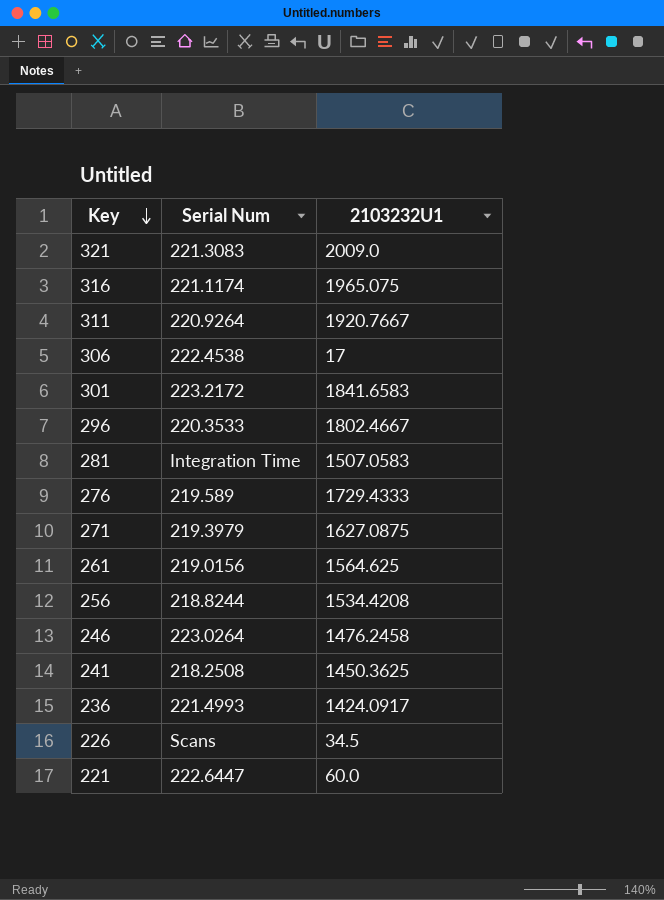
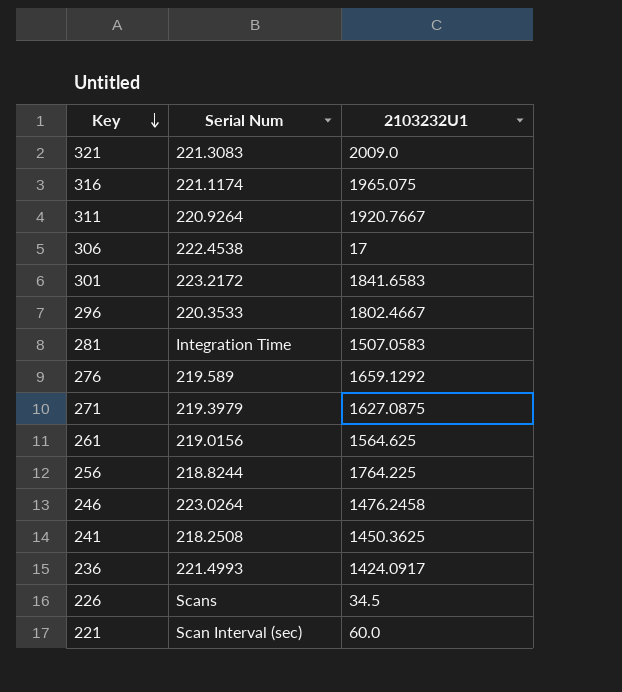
276 | 2103232U1: 1729.4333 -> 1659.1292
256 | 2103232U1: 1534.4208 -> 1764.225
221 | Serial Num: 222.6447 -> Scan Interval (sec)

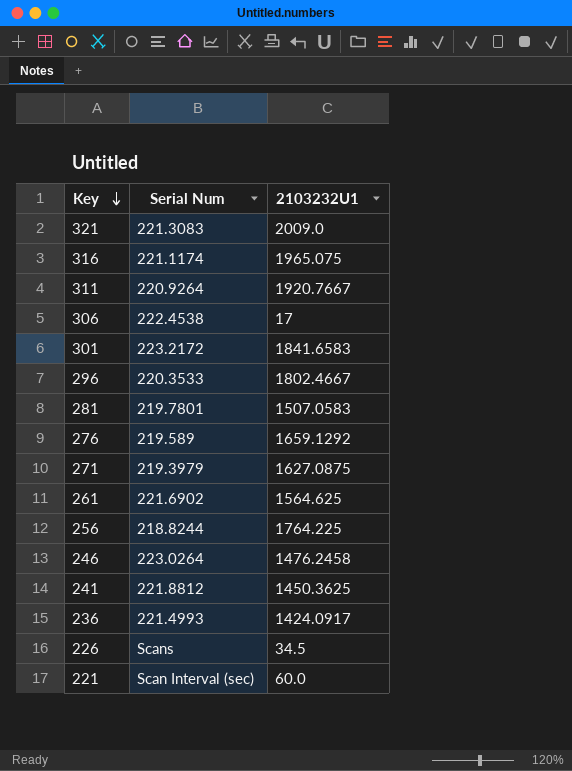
281 | Serial Num: Integration Time -> 219.7801
261 | Serial Num: 219.0156 -> 221.6902
241 | Serial Num: 218.2508 -> 221.8812

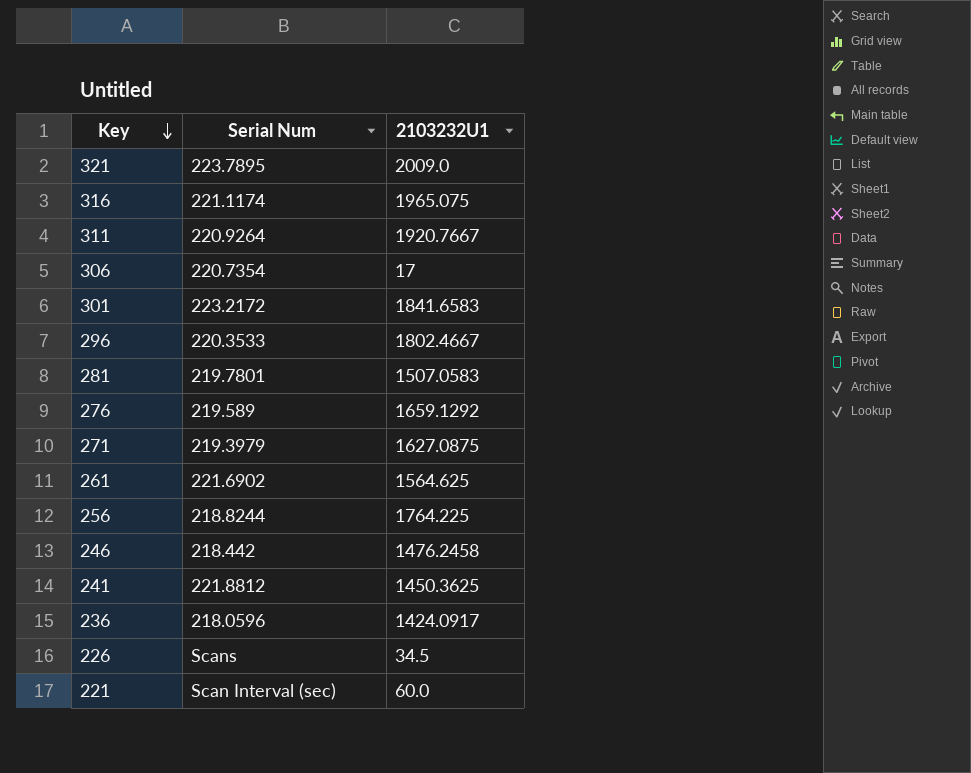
321 | Serial Num: 221.3083 -> 223.7895
306 | Serial Num: 222.4538 -> 220.7354
246 | Serial Num: 223.0264 -> 218.442
236 | Serial Num: 221.4993 -> 218.0596

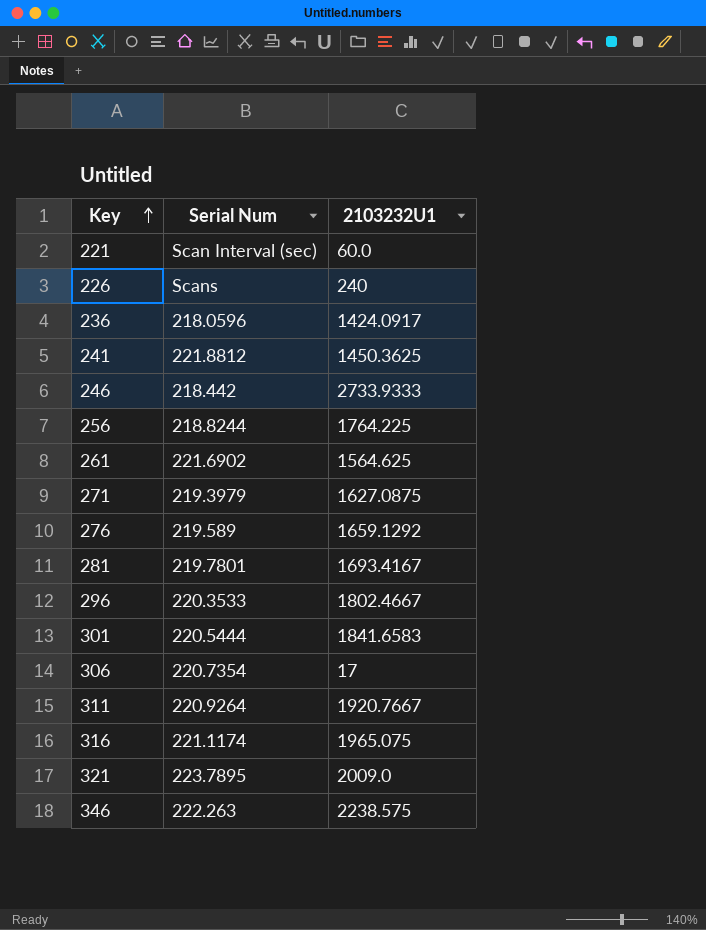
row order: Key descending -> Key ascending
226 | 2103232U1: 34.5 -> 240
246 | 2103232U1: 1476.2458 -> 2733.9333
281 | 2103232U1: 1507.0583 -> 1693.4167
301 | Serial Num: 223.2172 -> 220.5444
row 346: none -> 222.263 | 2238.575

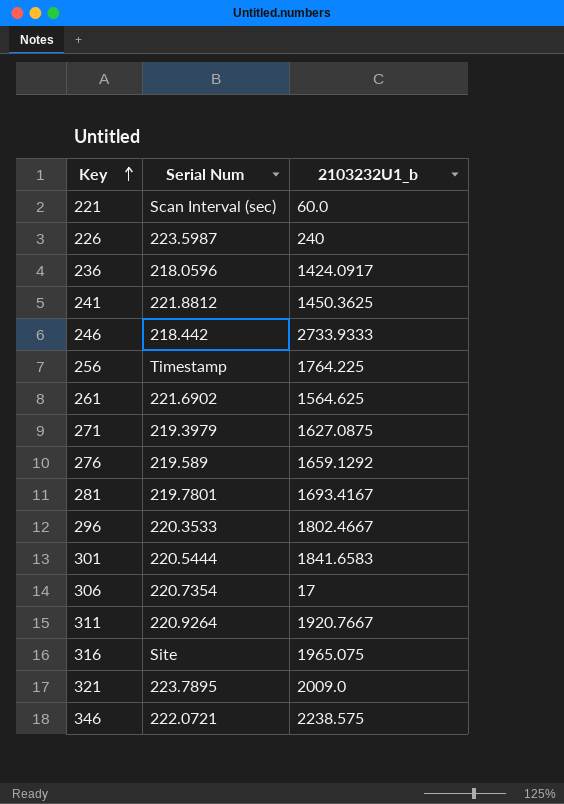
column name: 2103232U1 -> 2103232U1_b
226 | Serial Num: Scans -> 223.5987
256 | Serial Num: 218.8244 -> Timestamp
316 | Serial Num: 221.1174 -> Site
346 | Serial Num: 222.263 -> 222.0721

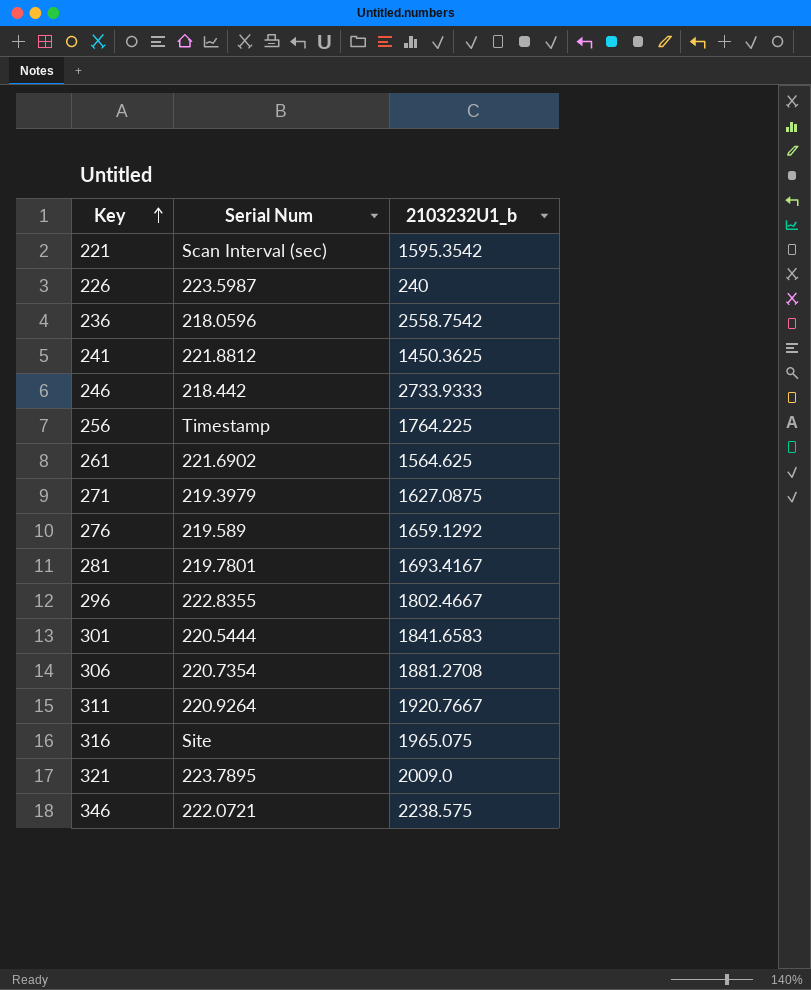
221 | 2103232U1_b: 60.0 -> 1595.3542
236 | 2103232U1_b: 1424.0917 -> 2558.7542
296 | Serial Num: 220.3533 -> 222.8355
306 | 2103232U1_b: 17 -> 1881.2708

